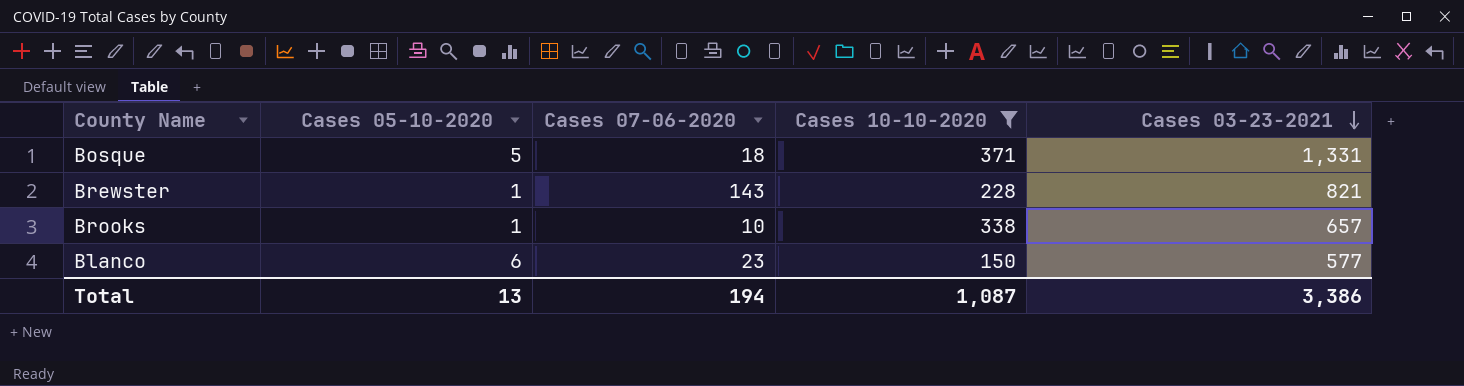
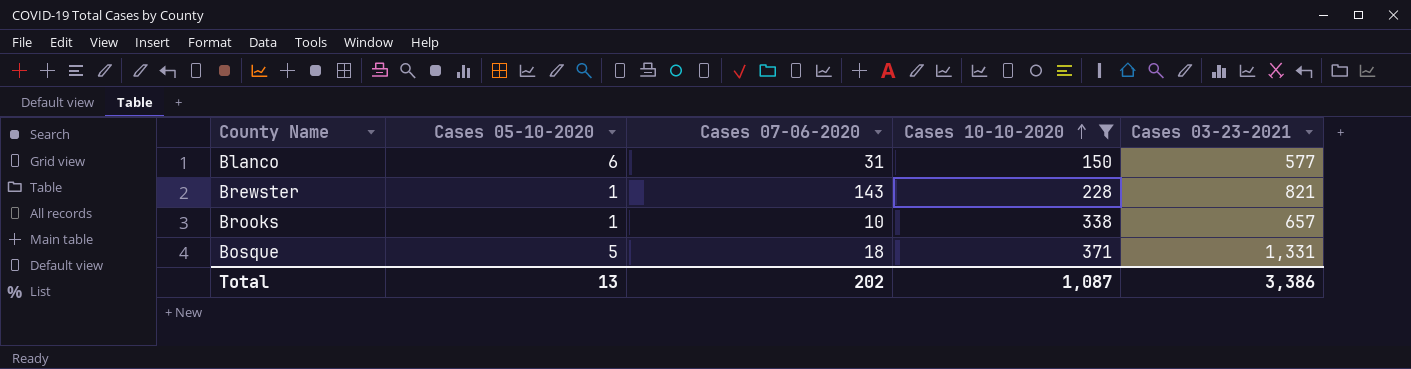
row order: Cases 03-23-2021 descending -> Cases 10-10-2020 ascending
Blanco | Cases 07-06-2020: 23 -> 31
Total | Cases 07-06-2020: 194 -> 202

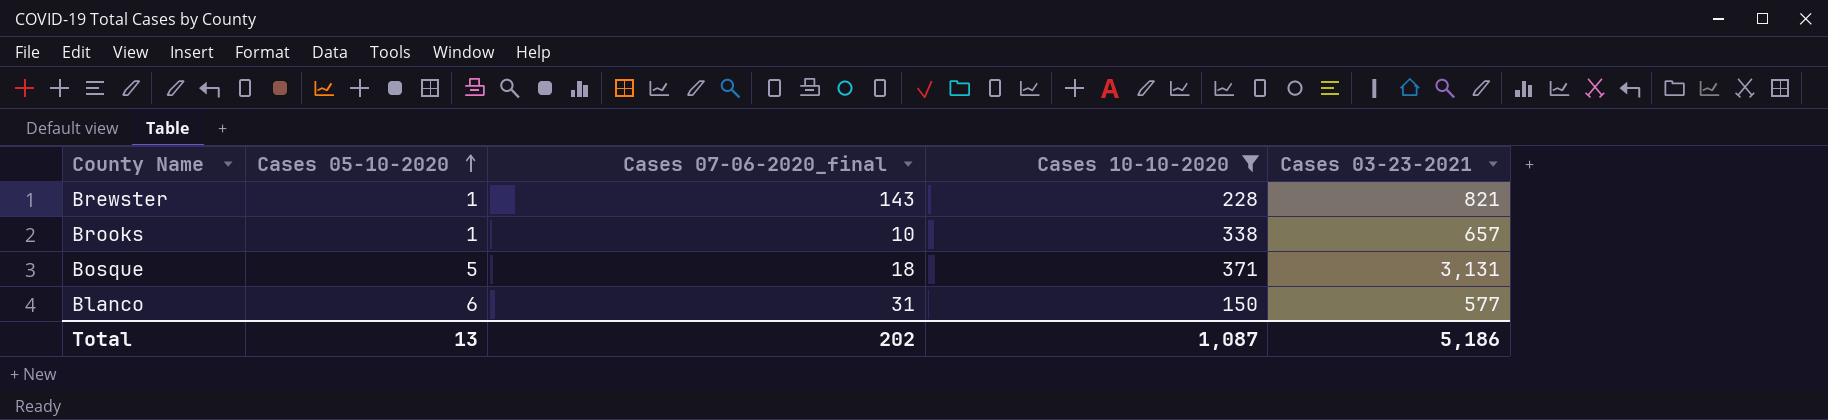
row order: Cases 10-10-2020 ascending -> Cases 05-10-2020 ascending
column name: Cases 07-06-2020 -> Cases 07-06-2020_final
Bosque | Cases 03-23-2021: 1,331 -> 3,131
Total | Cases 03-23-2021: 3,386 -> 5,186

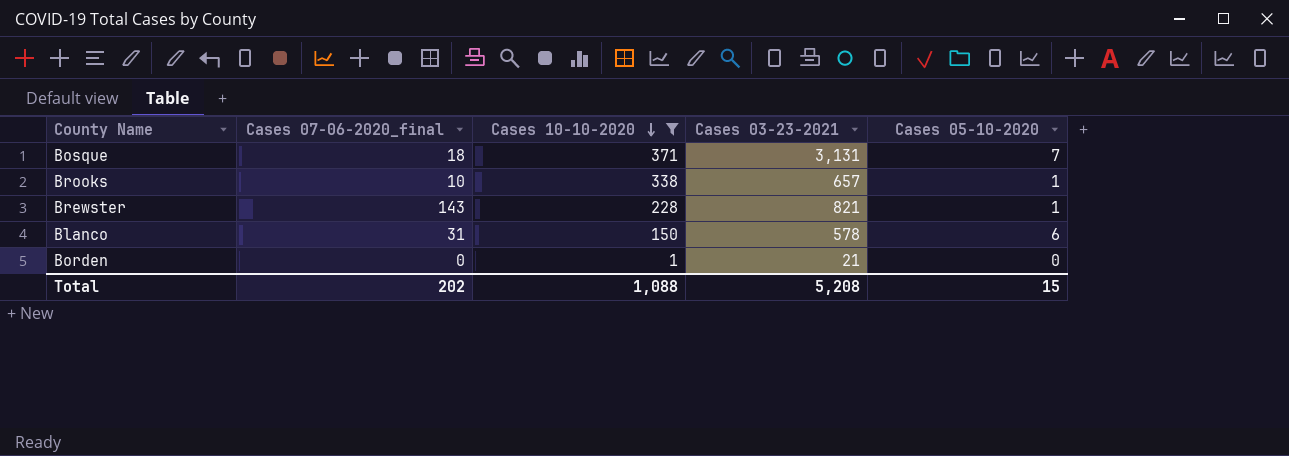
row order: Cases 05-10-2020 ascending -> Cases 10-10-2020 descending
column Cases 05-10-2020 | position: 2 -> 5
Bosque | Cases 05-10-2020: 5 -> 7
Blanco | Cases 03-23-2021: 577 -> 578
row Borden: none -> 0 | 1 | 21 | 0
Total | Cases 10-10-2020: 1,087 -> 1,088
Total | Cases 03-23-2021: 5,186 -> 5,208
Total | Cases 05-10-2020: 13 -> 15

